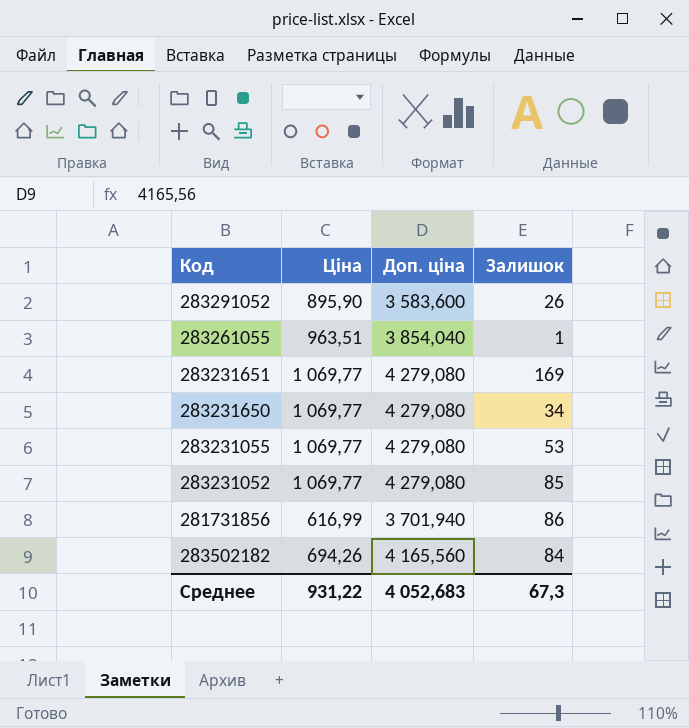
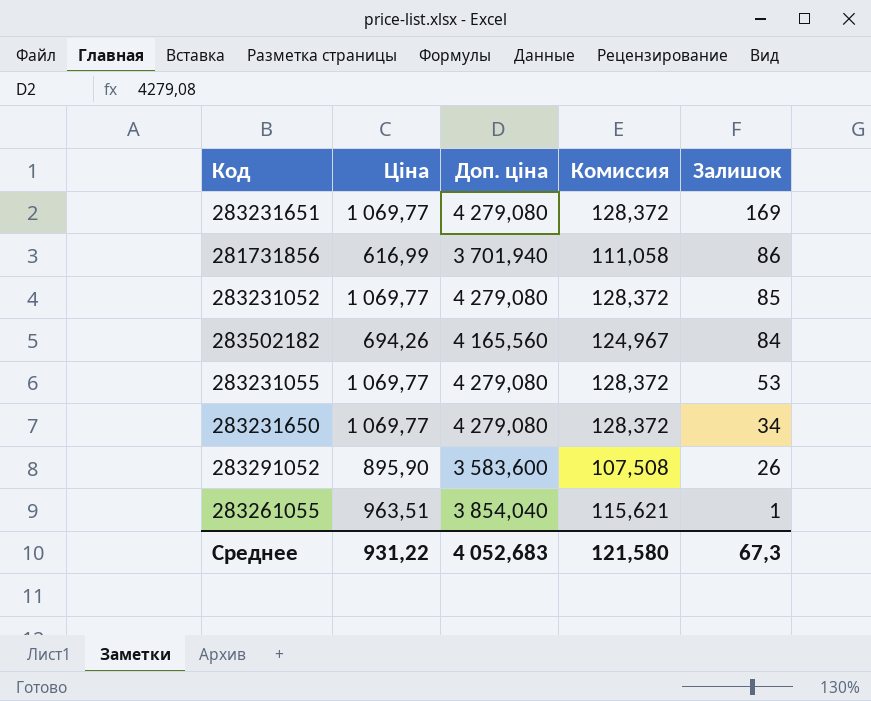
row order: none -> Залишок descending
column Комиссия | formula: none -> [Доп. ціна] * 0,03

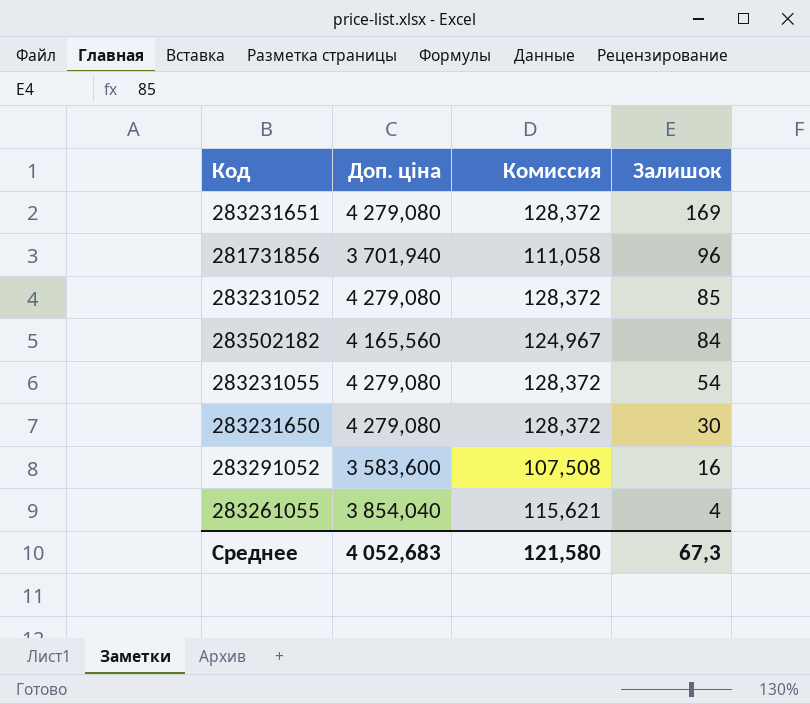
column Ціна | position: 2 -> none
281731856 | Залишок: 86 -> 96
283231055 | Залишок: 53 -> 54
283231650 | Залишок: 34 -> 30
283291052 | Залишок: 26 -> 16
283261055 | Залишок: 1 -> 4

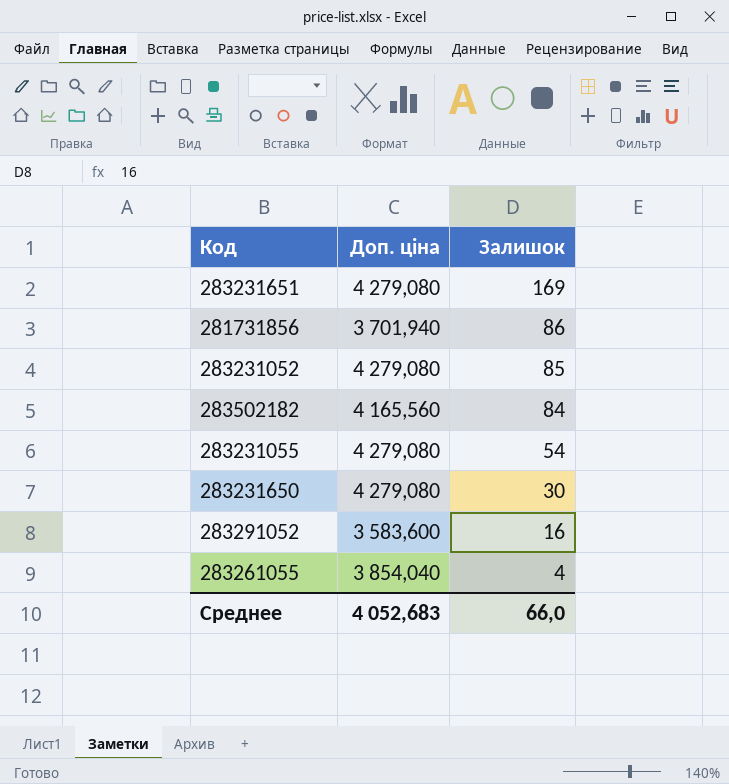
column Комиссия | formula: [Доп. ціна] * 0,03 -> none
281731856 | Залишок: 96 -> 86
Среднее | Залишок: 67,3 -> 66,0

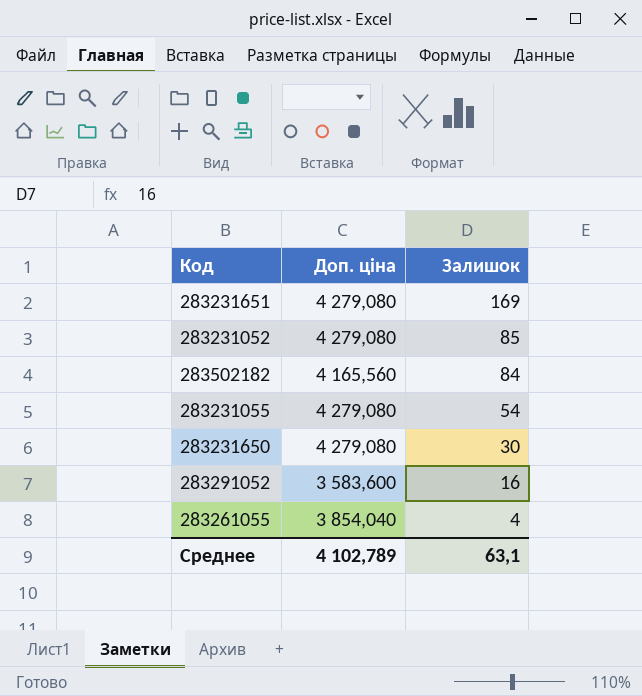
row 281731856: 3 701,940 | 86 -> none
Среднее | Доп. ціна: 4 052,683 -> 4 102,789
Среднее | Залишок: 66,0 -> 63,1

